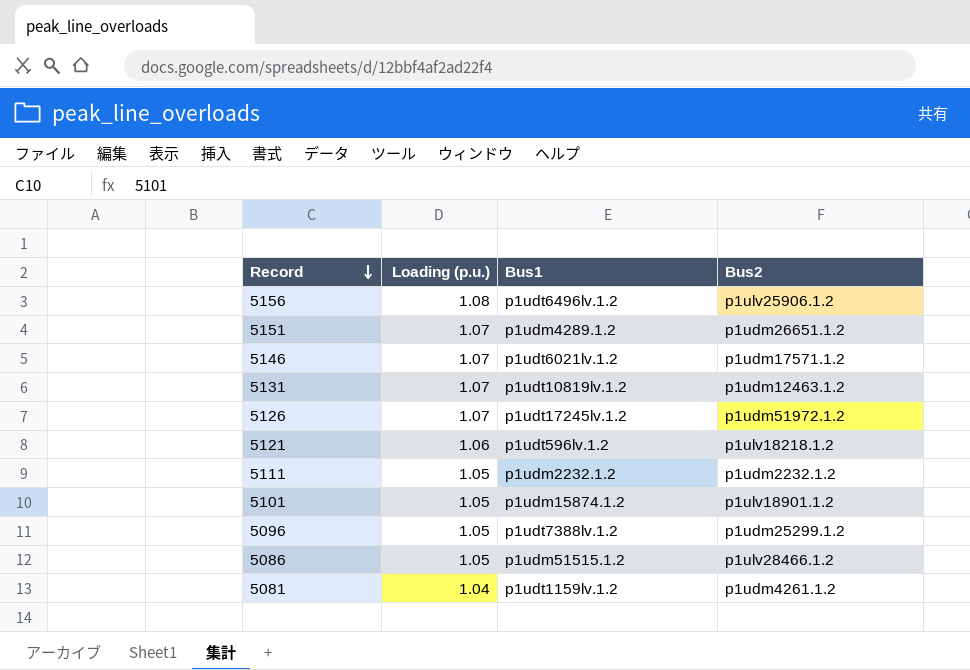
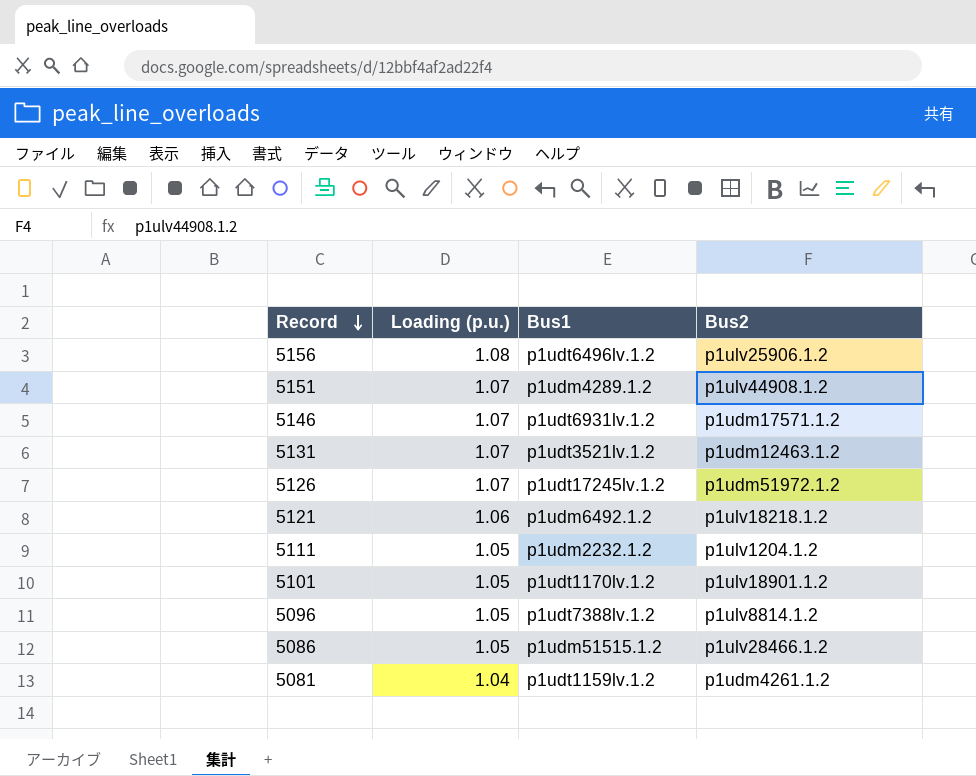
5151 | Bus2: p1udm26651.1.2 -> p1ulv44908.1.2
5146 | Bus1: p1udt6021lv.1.2 -> p1udt6931lv.1.2
5131 | Bus1: p1udt10819lv.1.2 -> p1udt3521lv.1.2
5121 | Bus1: p1udt596lv.1.2 -> p1udm6492.1.2
5111 | Bus2: p1udm2232.1.2 -> p1ulv1204.1.2
5101 | Bus1: p1udm15874.1.2 -> p1udt1170lv.1.2
5096 | Bus2: p1udm25299.1.2 -> p1ulv8814.1.2

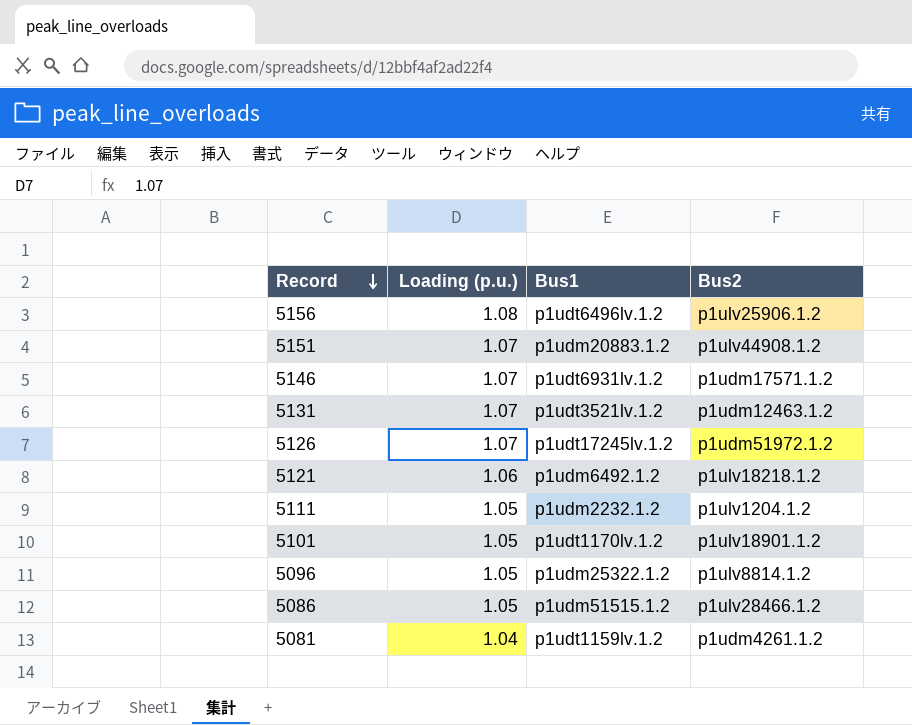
5151 | Bus1: p1udm4289.1.2 -> p1udm20883.1.2
5096 | Bus1: p1udt7388lv.1.2 -> p1udm25322.1.2

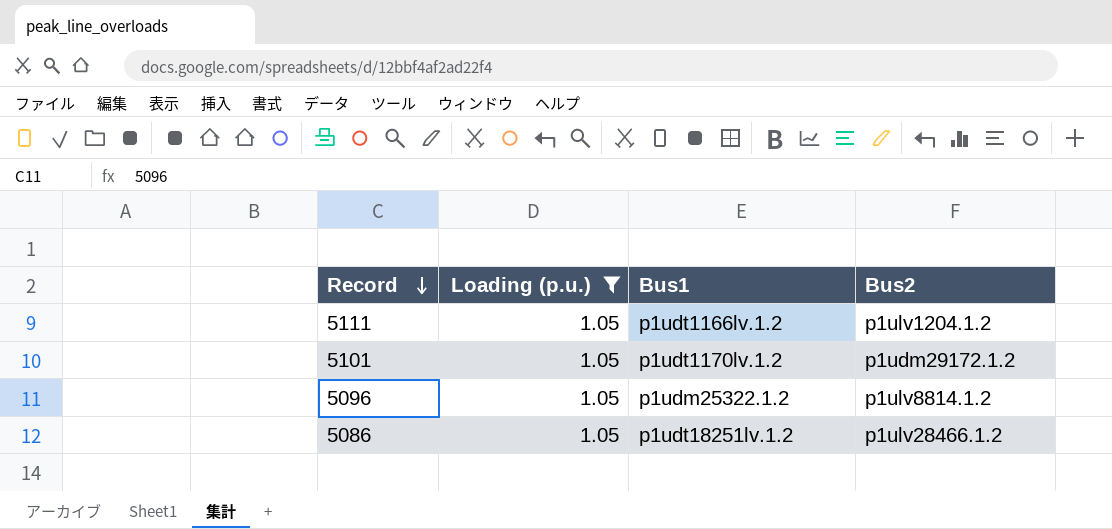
filter: none -> Loading (p.u.) = 1.05
5111 | Bus1: p1udm2232.1.2 -> p1udt1166lv.1.2
5101 | Bus2: p1ulv18901.1.2 -> p1udm29172.1.2
5086 | Bus1: p1udm51515.1.2 -> p1udt18251lv.1.2

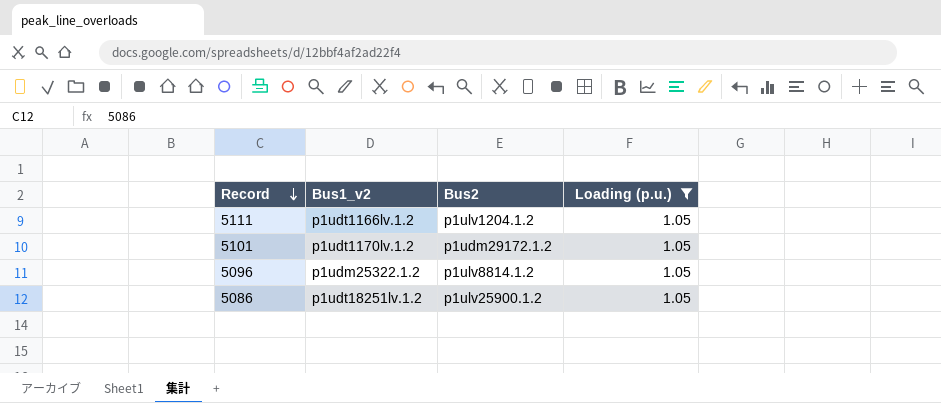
column name: Bus1 -> Bus1_v2
column Loading (p.u.) | position: 2 -> 4
5086 | Bus2: p1ulv28466.1.2 -> p1ulv25900.1.2

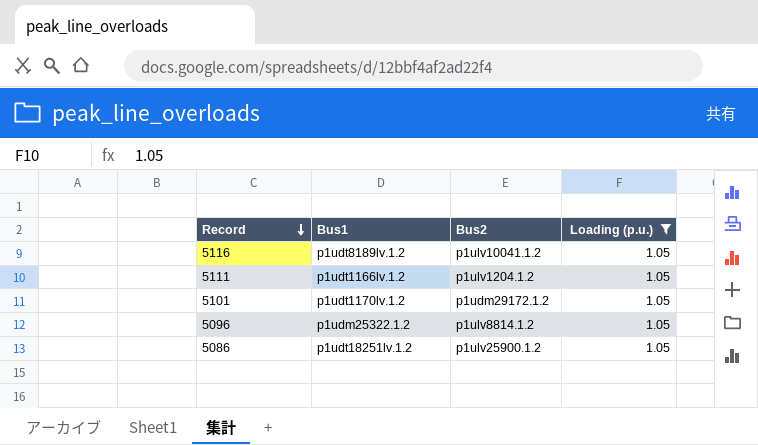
column name: Bus1_v2 -> Bus1
row 5116: none -> p1udt8189lv.1.2 | p1ulv10041.1.2 | 1.05

